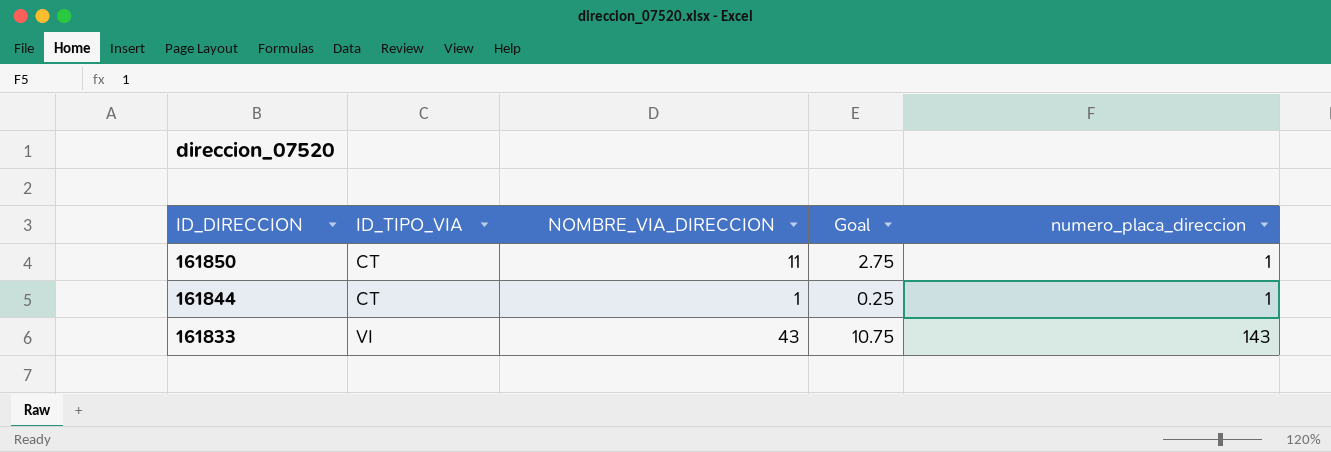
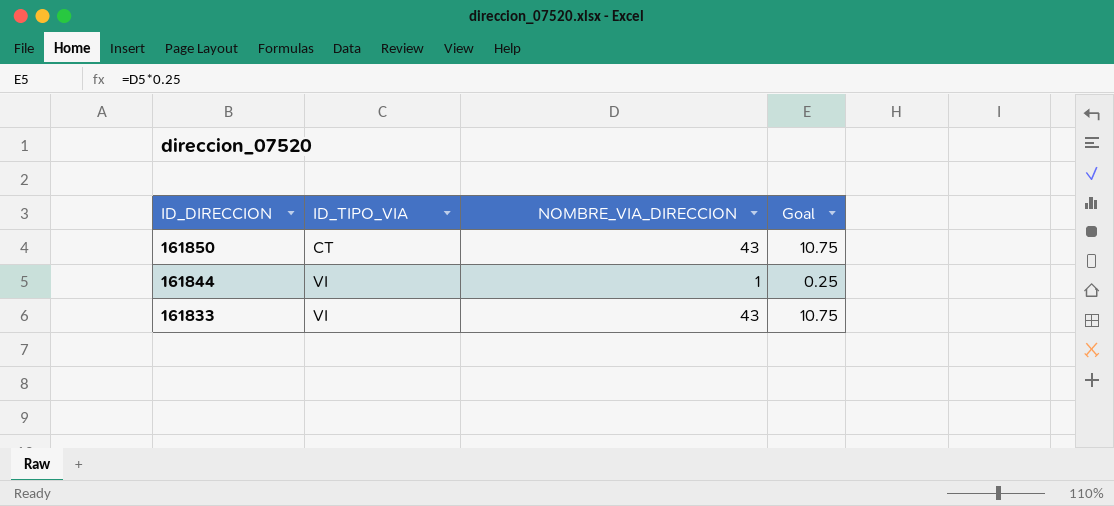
column numero_placa_direccion | position: 5 -> none
161850 | NOMBRE_VIA_DIRECCION: 11 -> 43
161850 | Goal: 2.75 -> 10.75
161844 | ID_TIPO_VIA: CT -> VI

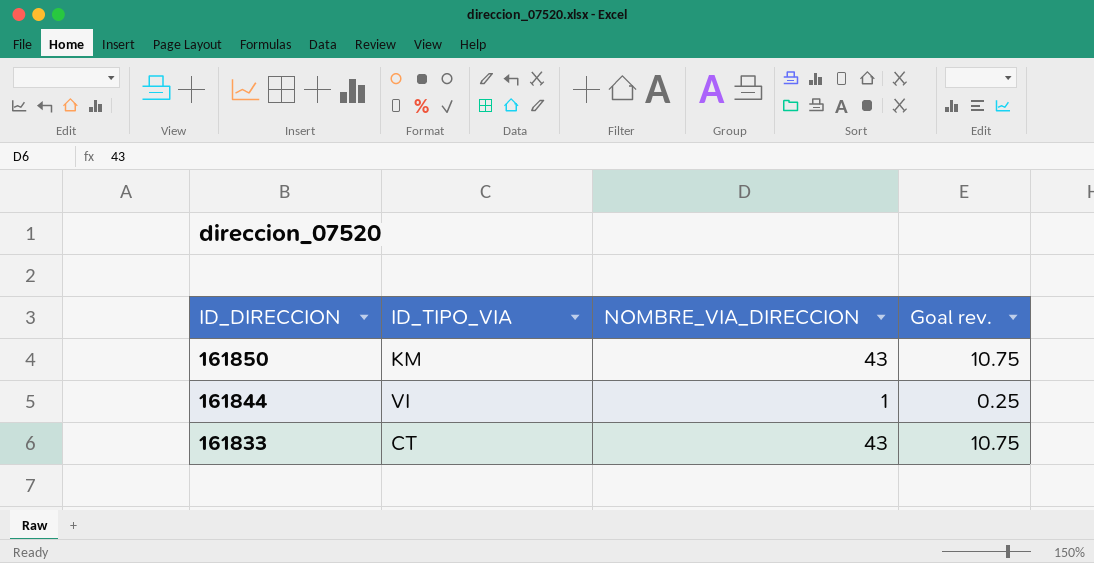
column name: Goal -> Goal rev.
161850 | ID_TIPO_VIA: CT -> KM
161833 | ID_TIPO_VIA: VI -> CT

